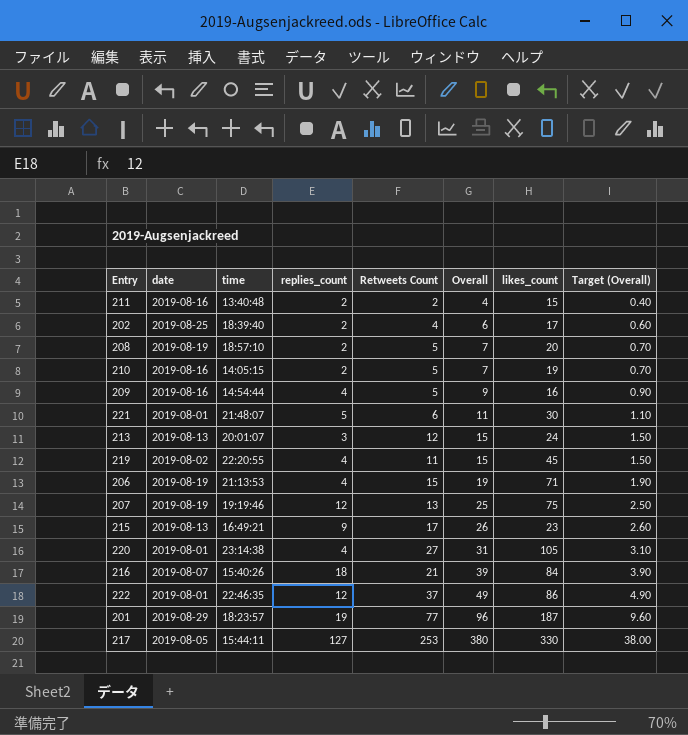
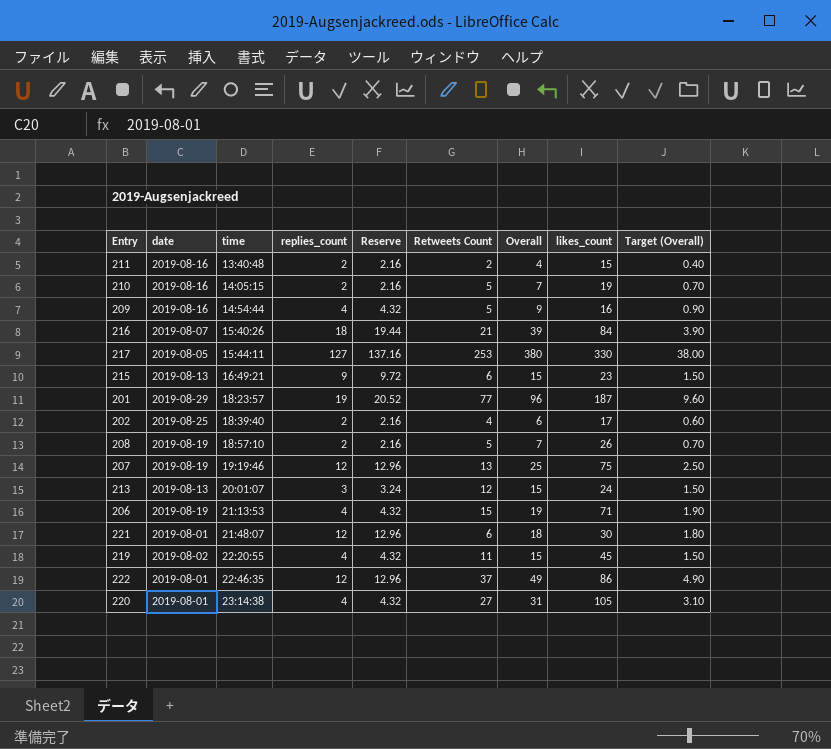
row order: Overall ascending -> time ascending
column Reserve | formula: none -> [replies_count] * 1.08
215 | Retweets Count: 17 -> 6
215 | Overall: 26 -> 15
215 | Target (Overall): 2.60 -> 1.50
208 | likes_count: 20 -> 26
221 | replies_count: 5 -> 12
221 | Overall: 11 -> 18
221 | Target (Overall): 1.10 -> 1.80

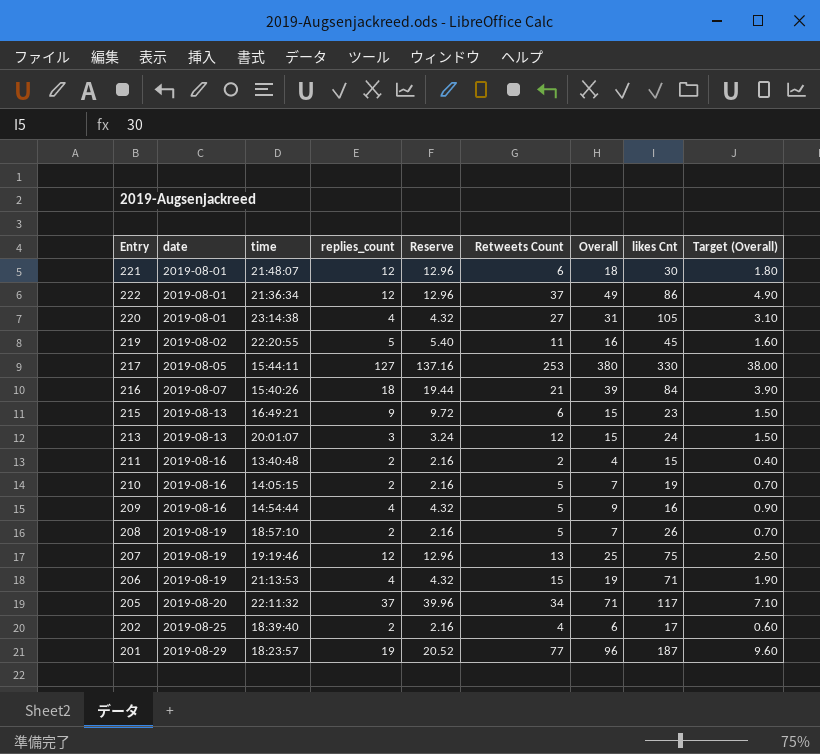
row order: time ascending -> date ascending
column name: likes_count -> likes Cnt
222 | time: 22:46:35 -> 21:36:34
219 | replies_count: 4 -> 5
219 | Reserve: 4.32 -> 5.40
219 | Overall: 15 -> 16
219 | Target (Overall): 1.50 -> 1.60
row 205: none -> 2019-08-20 | 22:11:32 | 37 | 39.96 | 34 | 71 | 117 | 7.10

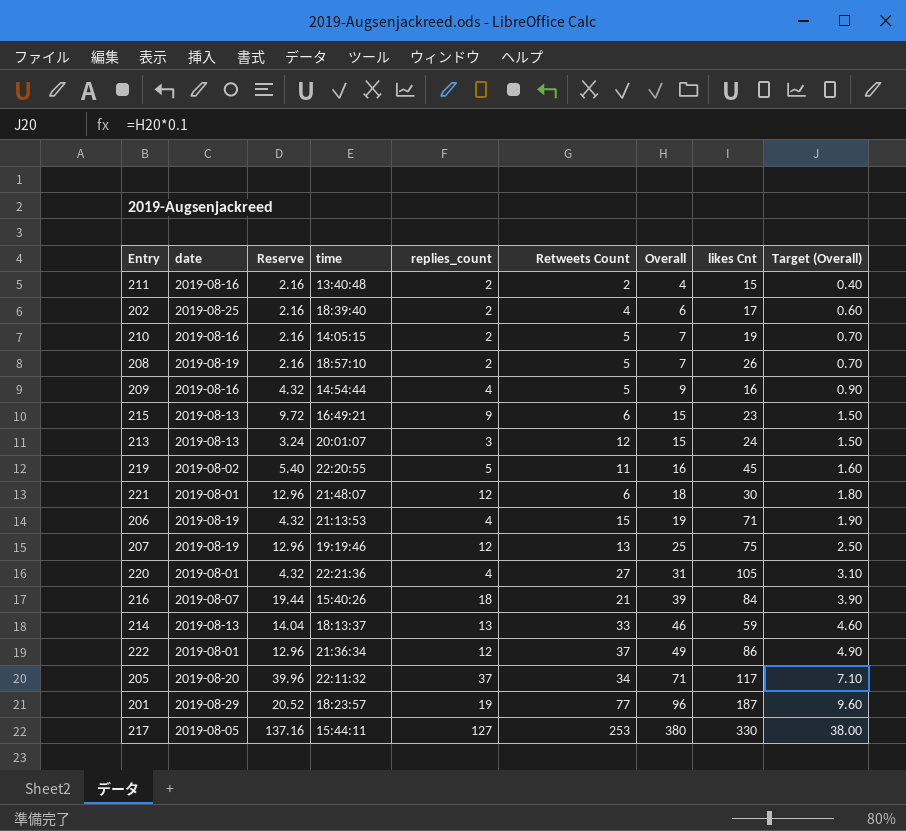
row order: date ascending -> Overall ascending
column Reserve | position: 5 -> 3
220 | time: 23:14:38 -> 22:21:36
row 214: none -> 2019-08-13 | 14.04 | 18:13:37 | 13 | 33 | 46 | 59 | 4.60

